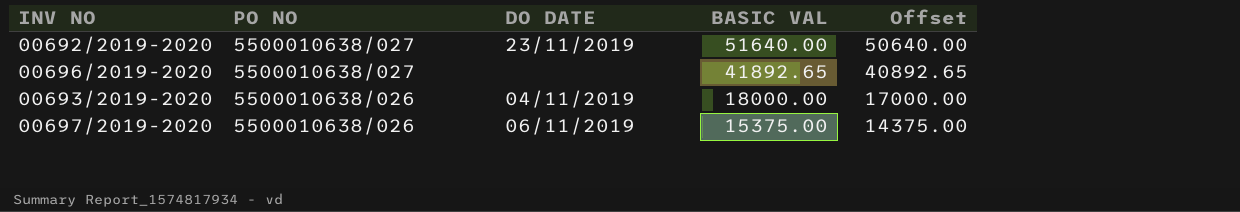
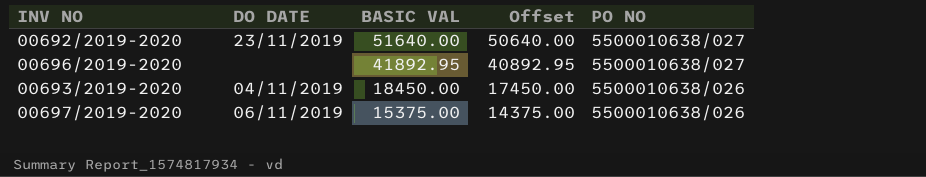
column PO NO | position: 2 -> 5
00696/2019-2020 | BASIC VAL: 41892.65 -> 41892.95
00696/2019-2020 | Offset: 40892.65 -> 40892.95
00693/2019-2020 | BASIC VAL: 18000.00 -> 18450.00
00693/2019-2020 | Offset: 17000.00 -> 17450.00

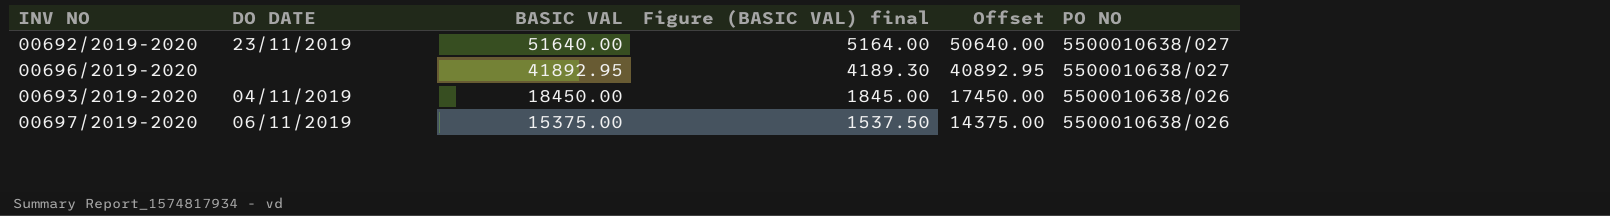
column Figure (BASIC VAL) final | formula: none -> [BASIC VAL] * 0.1

